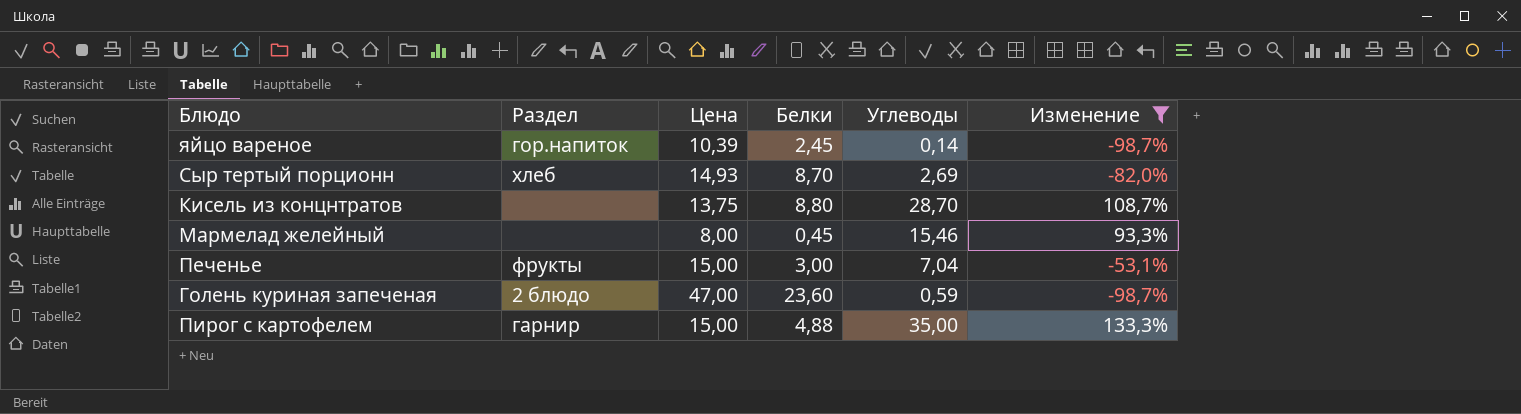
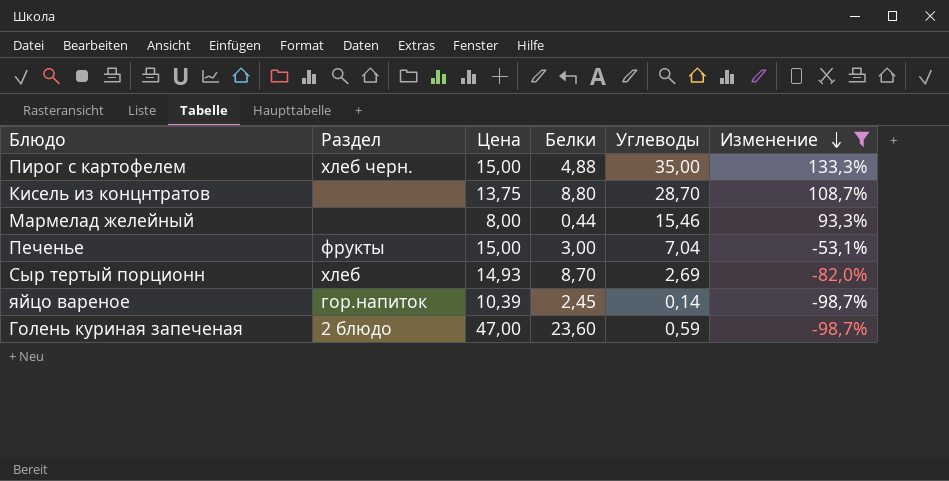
row order: none -> Изменение descending
Пирог с картофелем | Раздел: гарнир -> хлеб черн.
Мармелад желейный | Белки: 0,45 -> 0,44

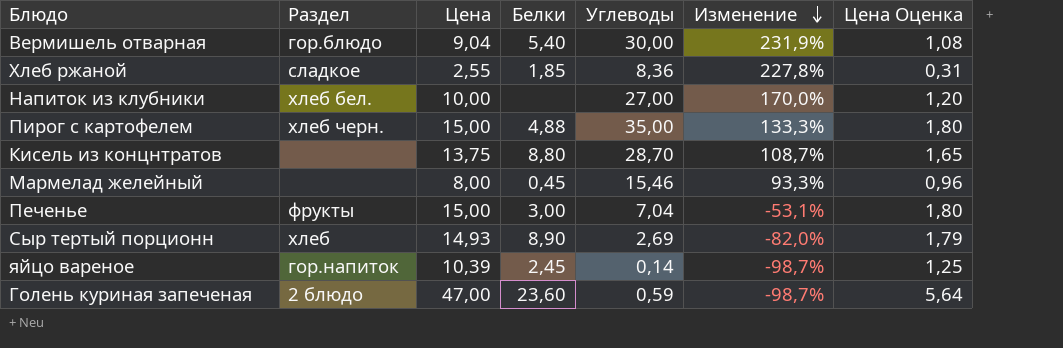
filter: Изменение <= 133,3% -> none
column Цена Оценка | formula: none -> [Цена] * 0,12
Мармелад желейный | Белки: 0,44 -> 0,45
Сыр тертый порционн | Белки: 8,70 -> 8,90

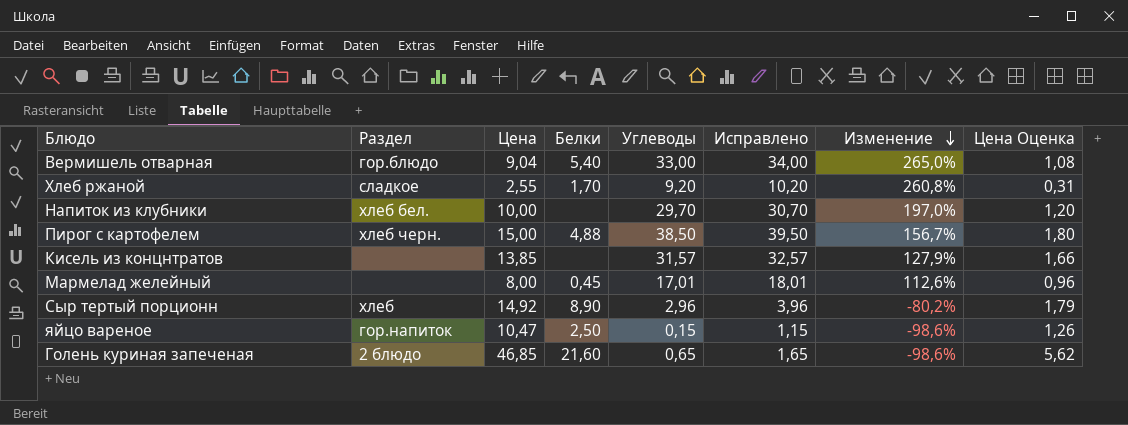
column Исправлено | formula: none -> [Углеводы] + 1
row Печенье: фрукты | 15,00 | 3,00 | 7,04 | -53,1% | 1,80 -> none
Вермишель отварная | Углеводы: 30,00 -> 33,00
Вермишель отварная | Изменение: 231,9% -> 265,0%
Хлеб ржаной | Белки: 1,85 -> 1,70
Хлеб ржаной | Углеводы: 8,36 -> 9,20
Хлеб ржаной | Изменение: 227,8% -> 260,8%
Напиток из клубники | Углеводы: 27,00 -> 29,70
Напиток из клубники | Изменение: 170,0% -> 197,0%
Пирог с картофелем | Углеводы: 35,00 -> 38,50
Пирог с картофелем | Изменение: 133,3% -> 156,7%
Кисель из концнтратов | Цена: 13,75 -> 13,85
Кисель из концнтратов | Белки: 8,80 -> none
Кисель из концнтратов | Углеводы: 28,70 -> 31,57
Кисель из концнтратов | Изменение: 108,7% -> 127,9%
Кисель из концнтратов | Цена Оценка: 1,65 -> 1,66
Мармелад желейный | Углеводы: 15,46 -> 17,01
Мармелад желейный | Изменение: 93,3% -> 112,6%
Сыр тертый порционн | Цена: 14,93 -> 14,92
Сыр тертый порционн | Углеводы: 2,69 -> 2,96
Сыр тертый порционн | Изменение: -82,0% -> -80,2%
яйцо вареное | Цена: 10,39 -> 10,47
яйцо вареное | Белки: 2,45 -> 2,50
яйцо вареное | Углеводы: 0,14 -> 0,15
яйцо вареное | Изменение: -98,7% -> -98,6%
яйцо вареное | Цена Оценка: 1,25 -> 1,26
Голень куриная запеченая | Цена: 47,00 -> 46,85
Голень куриная запеченая | Белки: 23,60 -> 21,60
Голень куриная запеченая | Углеводы: 0,59 -> 0,65
Голень куриная запеченая | Изменение: -98,7% -> -98,6%
Голень куриная запеченая | Цена Оценка: 5,64 -> 5,62

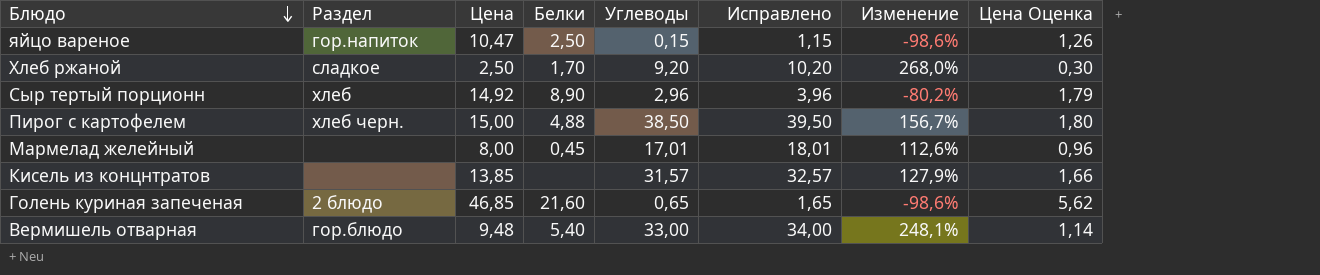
row order: Изменение descending -> Блюдо descending
row Напиток из клубники: хлеб бел. | 10,00 | none | 29,70 | 30,70 | 197,0% | 1,20 -> none
Хлеб ржаной | Цена: 2,55 -> 2,50
Хлеб ржаной | Изменение: 260,8% -> 268,0%
Хлеб ржаной | Цена Оценка: 0,31 -> 0,30
Вермишель отварная | Цена: 9,04 -> 9,48
Вермишель отварная | Изменение: 265,0% -> 248,1%
Вермишель отварная | Цена Оценка: 1,08 -> 1,14

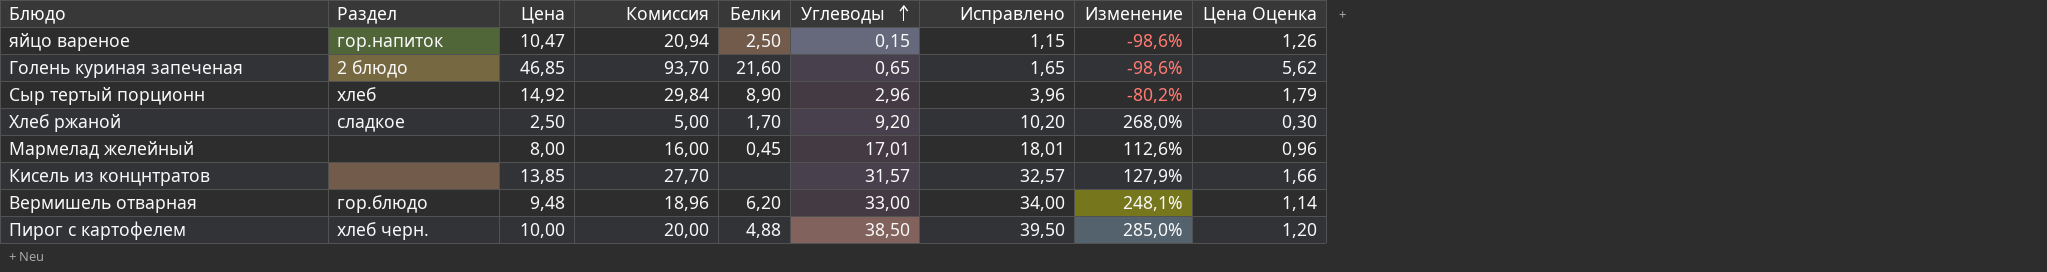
row order: Блюдо descending -> Углеводы ascending
column Комиссия | formula: none -> [Цена] * 2
Вермишель отварная | Белки: 5,40 -> 6,20
Пирог с картофелем | Цена: 15,00 -> 10,00
Пирог с картофелем | Изменение: 156,7% -> 285,0%
Пирог с картофелем | Цена Оценка: 1,80 -> 1,20

